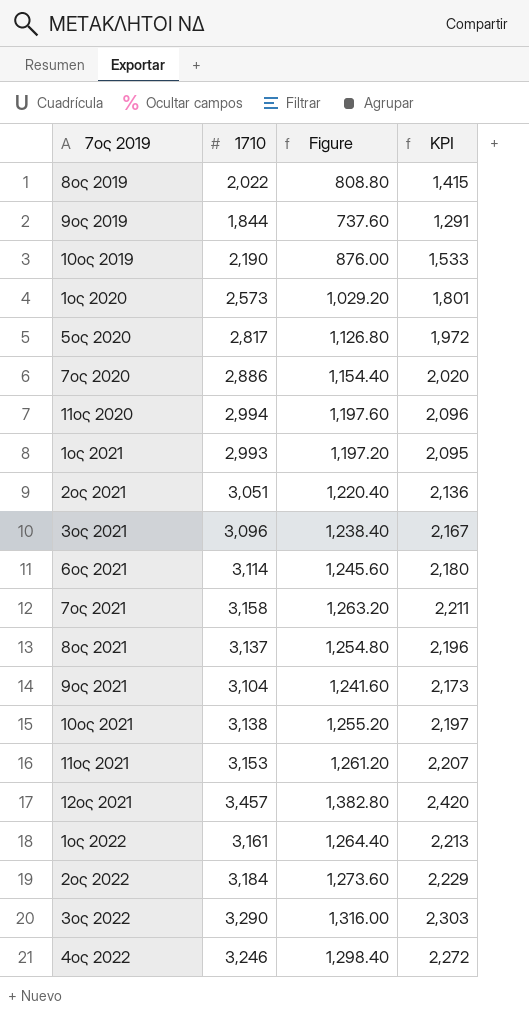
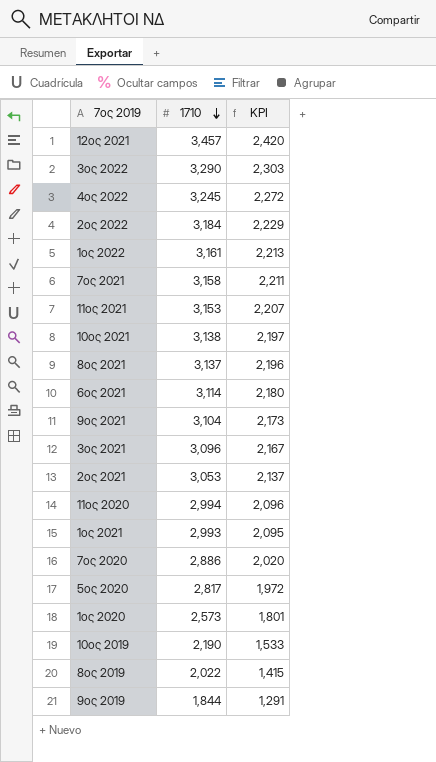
row order: none -> 1710 descending
column Figure | formula: [1710] * 0.4 -> none
4ος 2022 | 1710: 3,246 -> 3,245
2ος 2021 | 1710: 3,051 -> 3,053
2ος 2021 | KPI: 2,136 -> 2,137

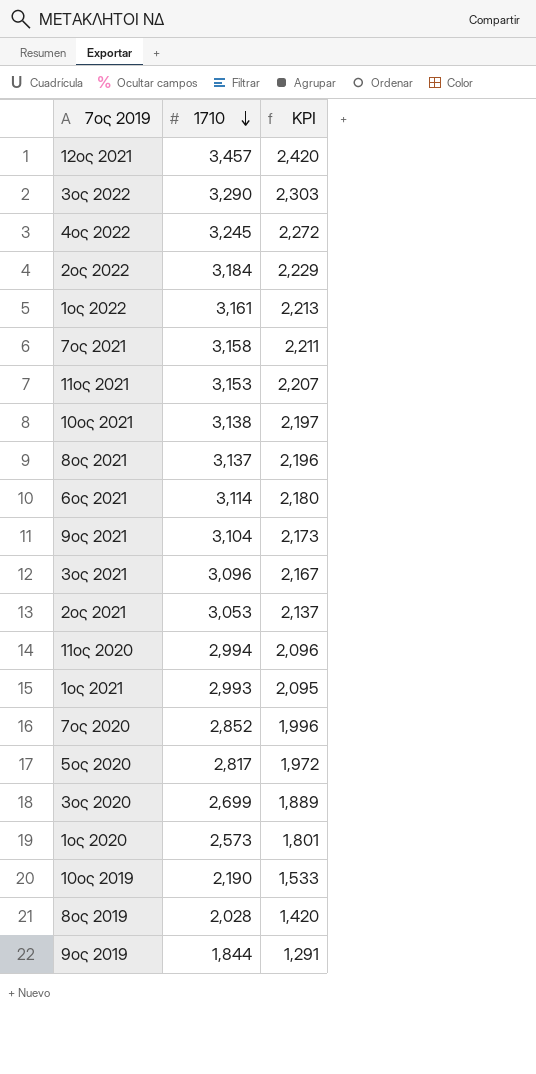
7ος 2020 | 1710: 2,886 -> 2,852
7ος 2020 | KPI: 2,020 -> 1,996
row 3ος 2020: none -> 2,699 | 1,889
8ος 2019 | 1710: 2,022 -> 2,028
8ος 2019 | KPI: 1,415 -> 1,420

